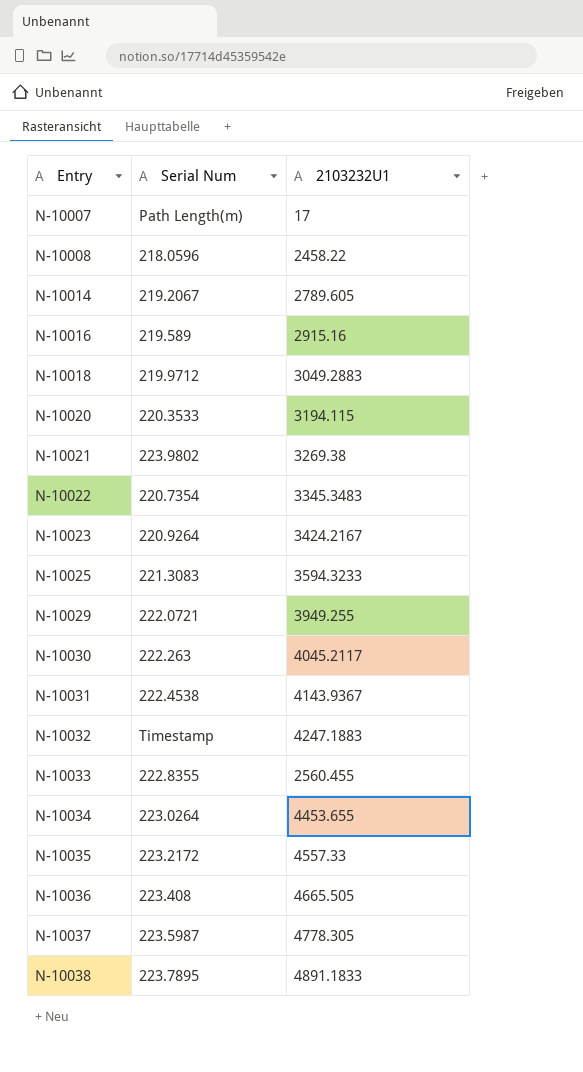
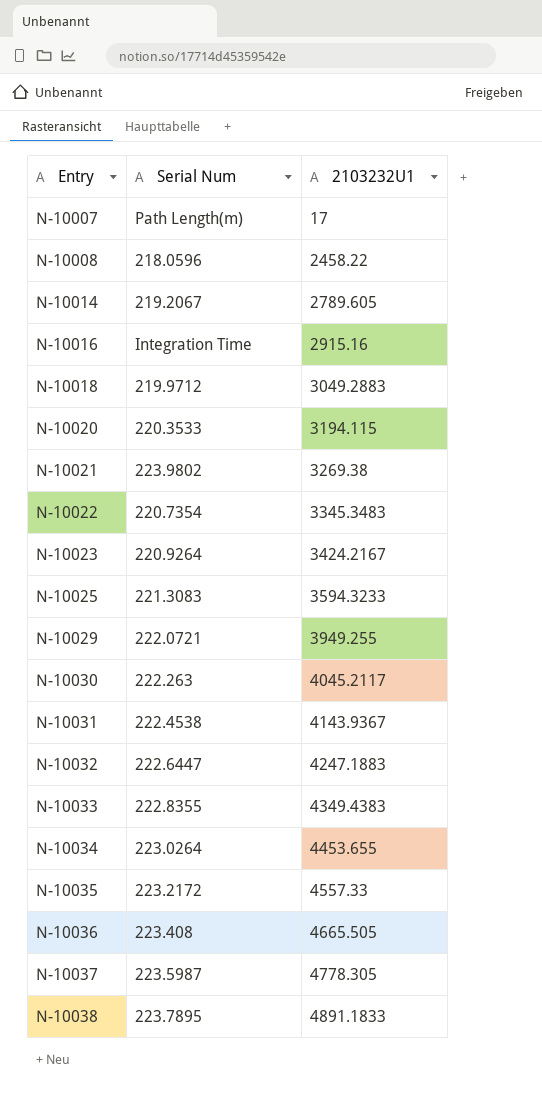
N-10016 | Serial Num: 219.589 -> Integration Time
N-10032 | Serial Num: Timestamp -> 222.6447
N-10033 | 2103232U1: 2560.455 -> 4349.4383

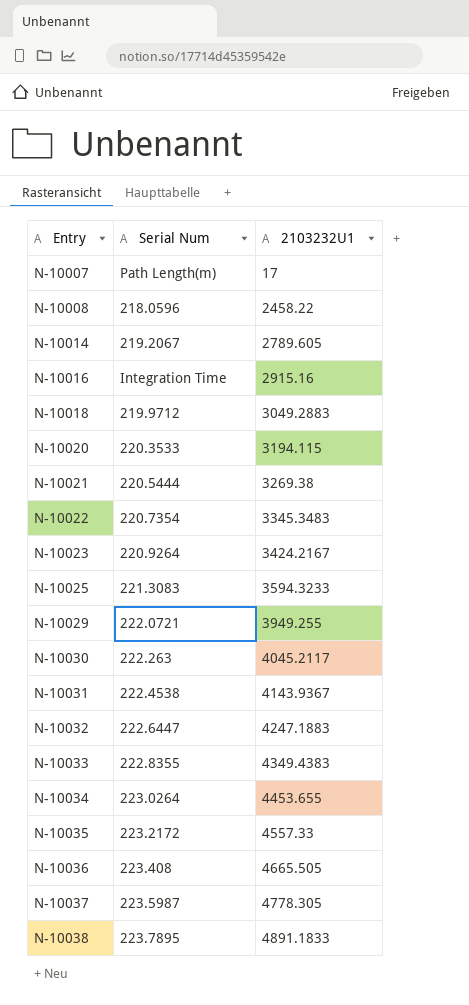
N-10021 | Serial Num: 223.9802 -> 220.5444

